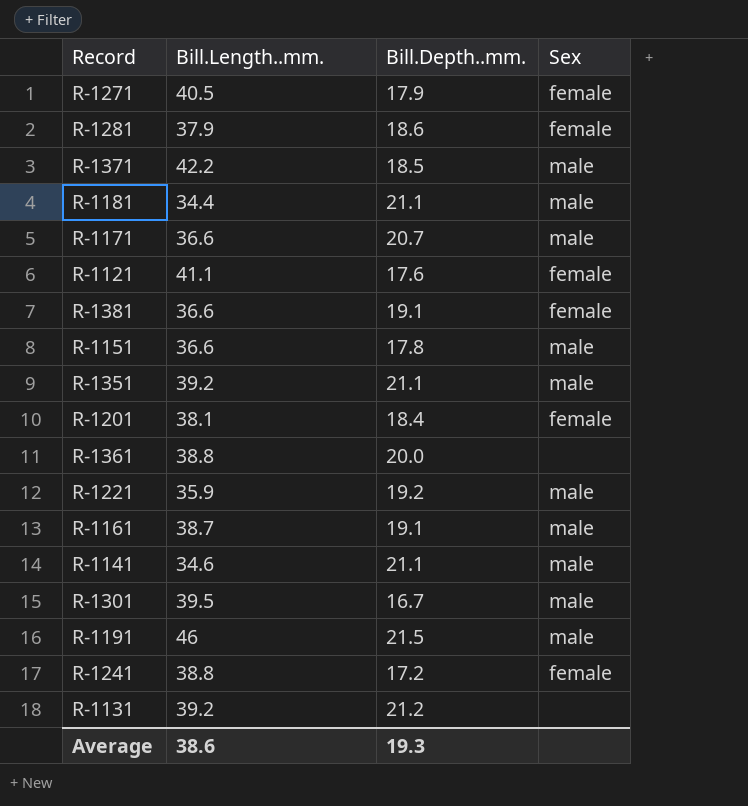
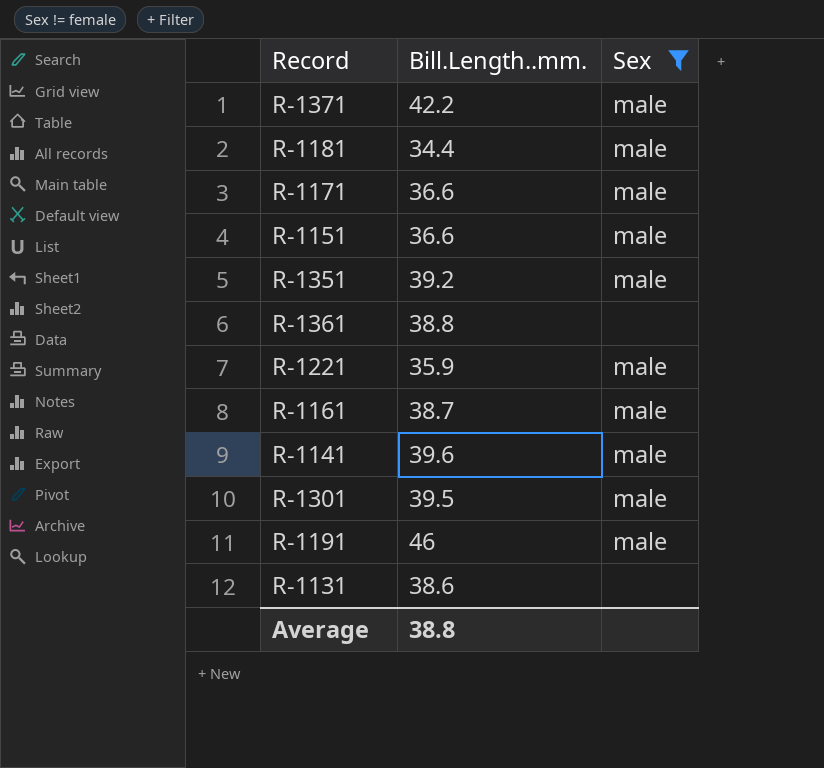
filter: none -> Sex != female
column Bill.Depth..mm. | position: 3 -> none
R-1141 | Bill.Length..mm.: 34.6 -> 39.6
R-1131 | Bill.Length..mm.: 39.2 -> 38.6
Average | Bill.Length..mm.: 38.6 -> 38.8

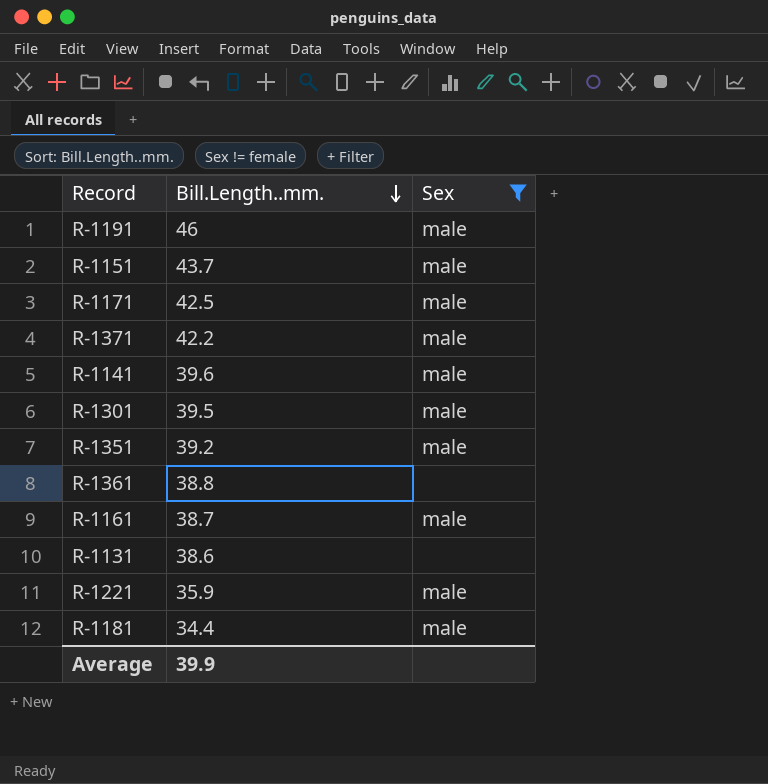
row order: none -> Bill.Length..mm. descending
R-1151 | Bill.Length..mm.: 36.6 -> 43.7
R-1171 | Bill.Length..mm.: 36.6 -> 42.5
Average | Bill.Length..mm.: 38.8 -> 39.9

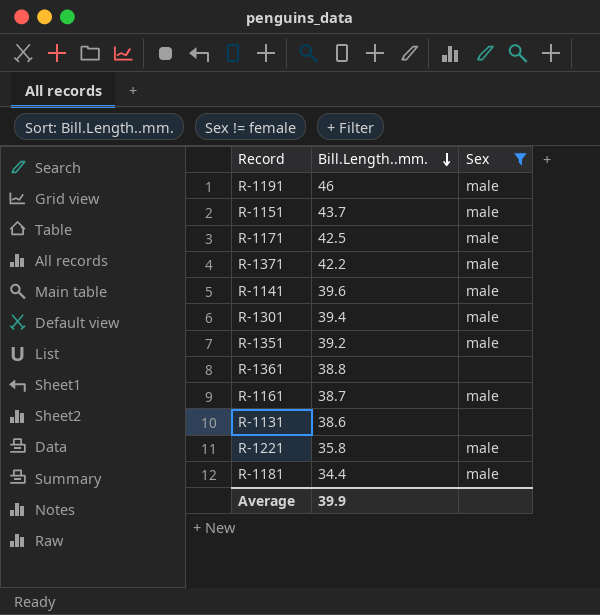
R-1301 | Bill.Length..mm.: 39.5 -> 39.4
R-1221 | Bill.Length..mm.: 35.9 -> 35.8

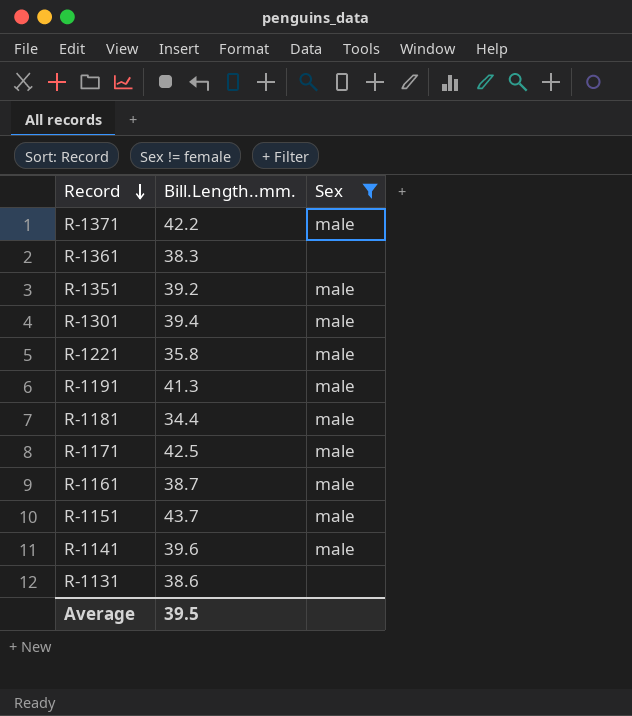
row order: Bill.Length..mm. descending -> Record descending
R-1361 | Bill.Length..mm.: 38.8 -> 38.3
R-1191 | Bill.Length..mm.: 46 -> 41.3
Average | Bill.Length..mm.: 39.9 -> 39.5

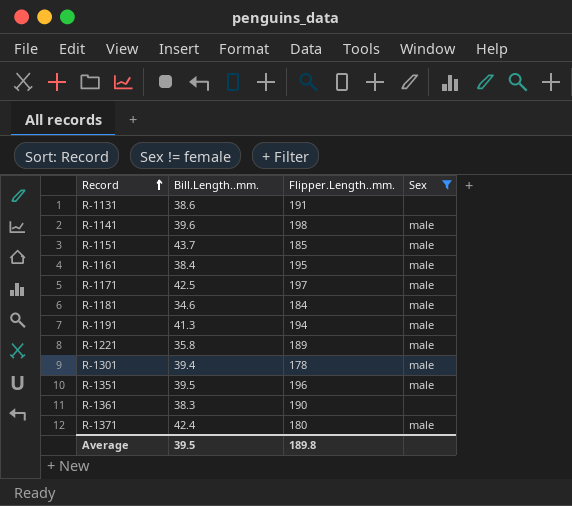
row order: Record descending -> Record ascending
column Flipper.Length..mm. | position: none -> 3
R-1161 | Bill.Length..mm.: 38.7 -> 38.4
R-1181 | Bill.Length..mm.: 34.4 -> 34.6
R-1351 | Bill.Length..mm.: 39.2 -> 39.5
R-1371 | Bill.Length..mm.: 42.2 -> 42.4

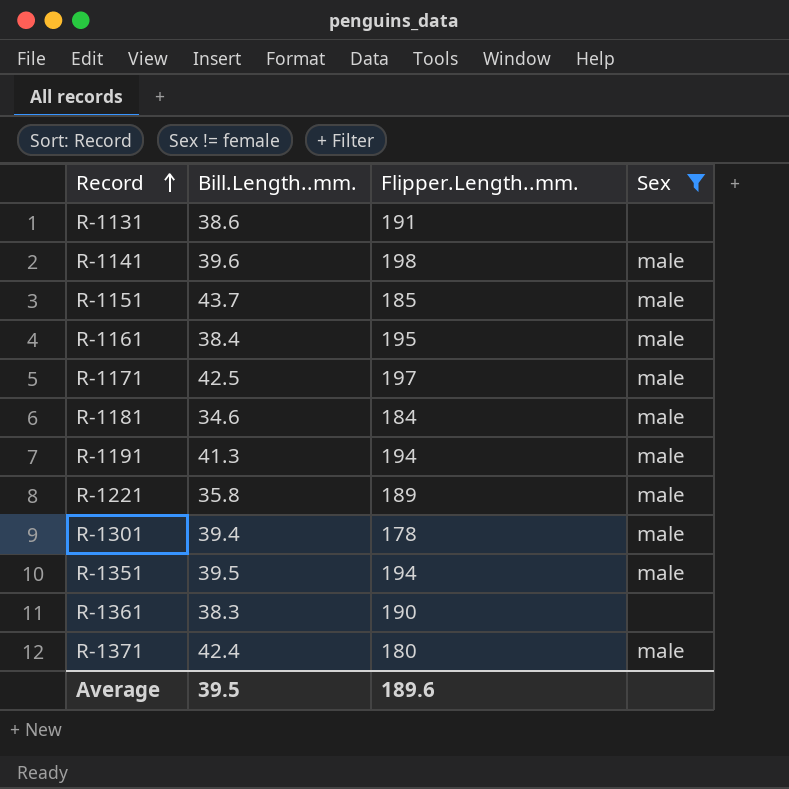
R-1351 | Flipper.Length..mm.: 196 -> 194
Average | Flipper.Length..mm.: 189.8 -> 189.6

